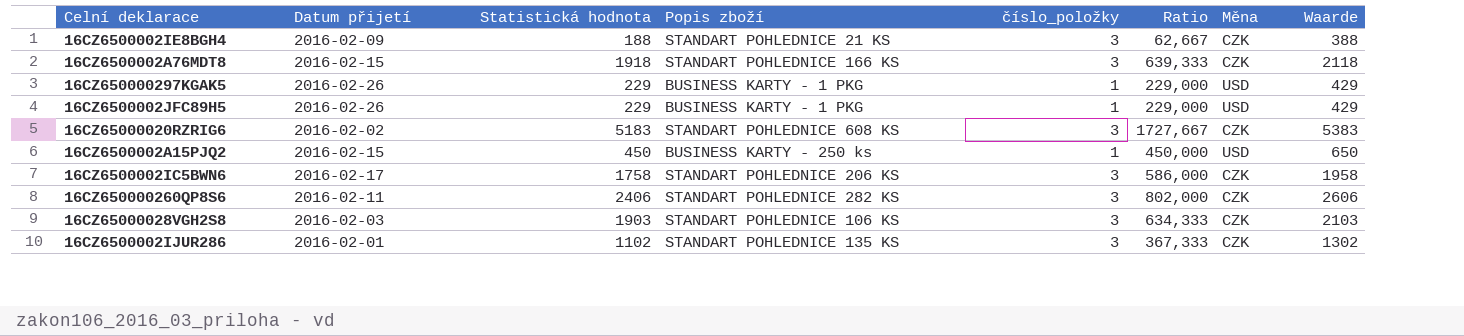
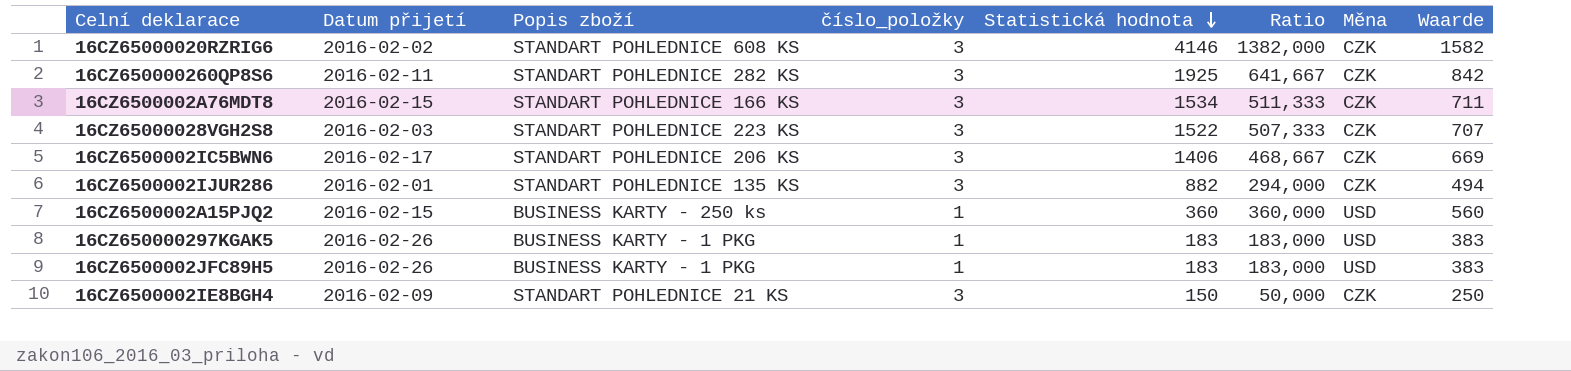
row order: none -> Statistická hodnota descending
column Statistická hodnota | position: 3 -> 5
column Waarde | formula: [Statistická hodnota] + 200 -> [Ratio] + 200
16CZ65000020RZRIG6 | Statistická hodnota: 5183 -> 4146
16CZ65000020RZRIG6 | Ratio: 1727,667 -> 1382,000
16CZ650000260QP8S6 | Statistická hodnota: 2406 -> 1925
16CZ650000260QP8S6 | Ratio: 802,000 -> 641,667
16CZ6500002A76MDT8 | Statistická hodnota: 1918 -> 1534
16CZ6500002A76MDT8 | Ratio: 639,333 -> 511,333
16CZ65000028VGH2S8 | Popis zboží: STANDART POHLEDNICE 106 KS -> STANDART POHLEDNICE 223 KS
16CZ65000028VGH2S8 | Statistická hodnota: 1903 -> 1522
16CZ65000028VGH2S8 | Ratio: 634,333 -> 507,333
16CZ6500002IC5BWN6 | Statistická hodnota: 1758 -> 1406
16CZ6500002IC5BWN6 | Ratio: 586,000 -> 468,667
16CZ6500002IJUR286 | Statistická hodnota: 1102 -> 882
16CZ6500002IJUR286 | Ratio: 367,333 -> 294,000
16CZ6500002A15PJQ2 | Statistická hodnota: 450 -> 360
16CZ6500002A15PJQ2 | Ratio: 450,000 -> 360,000
16CZ650000297KGAK5 | Statistická hodnota: 229 -> 183
16CZ650000297KGAK5 | Ratio: 229,000 -> 183,000
16CZ6500002JFC89H5 | Statistická hodnota: 229 -> 183
16CZ6500002JFC89H5 | Ratio: 229,000 -> 183,000
16CZ6500002IE8BGH4 | Statistická hodnota: 188 -> 150
16CZ6500002IE8BGH4 | Ratio: 62,667 -> 50,000

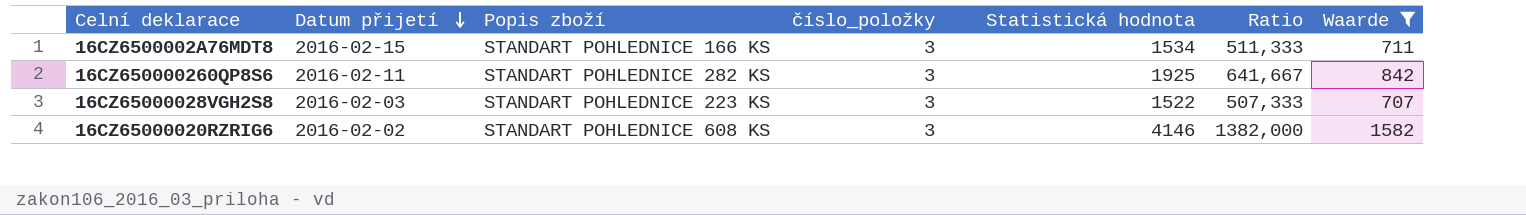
filter: none -> Waarde >= 707
row order: Statistická hodnota descending -> Datum přijetí descending
column Měna | position: 7 -> none

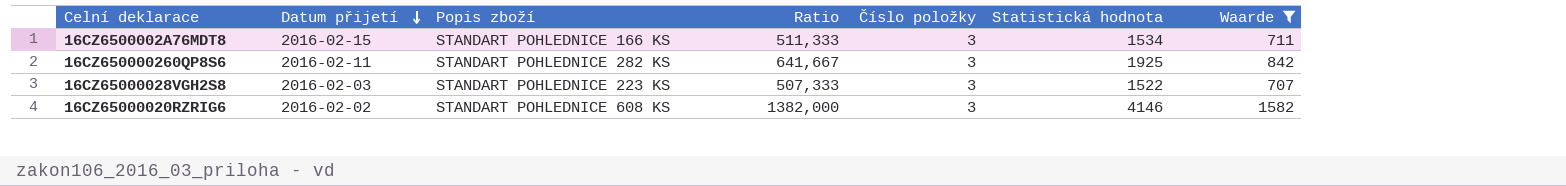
column Ratio | position: 6 -> 4
column name: číslo_položky -> Číslo položky

